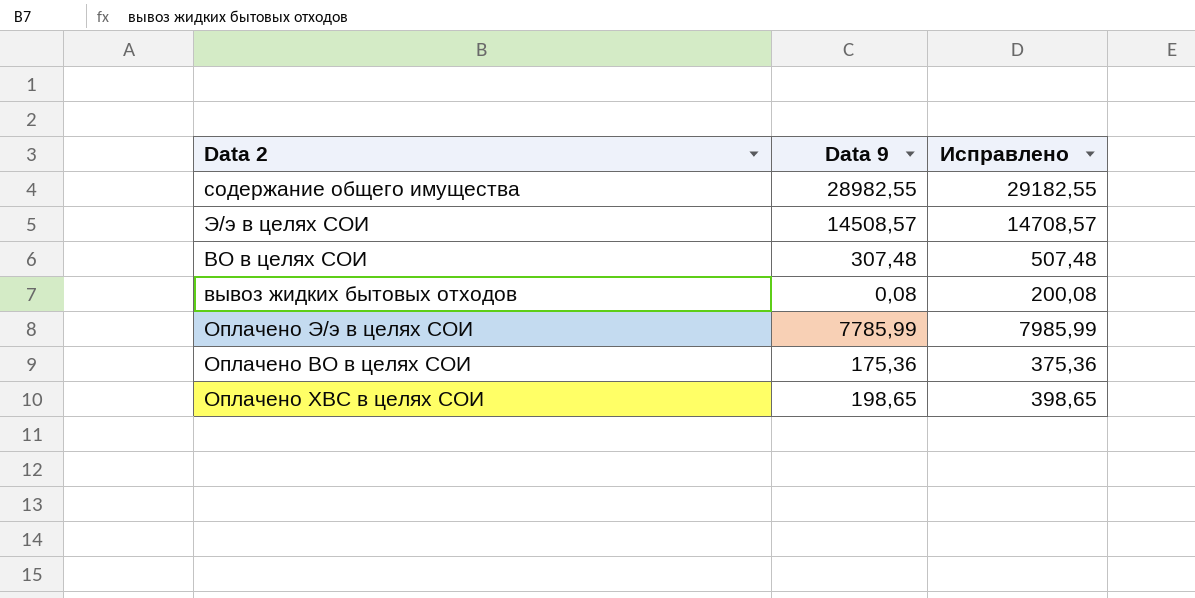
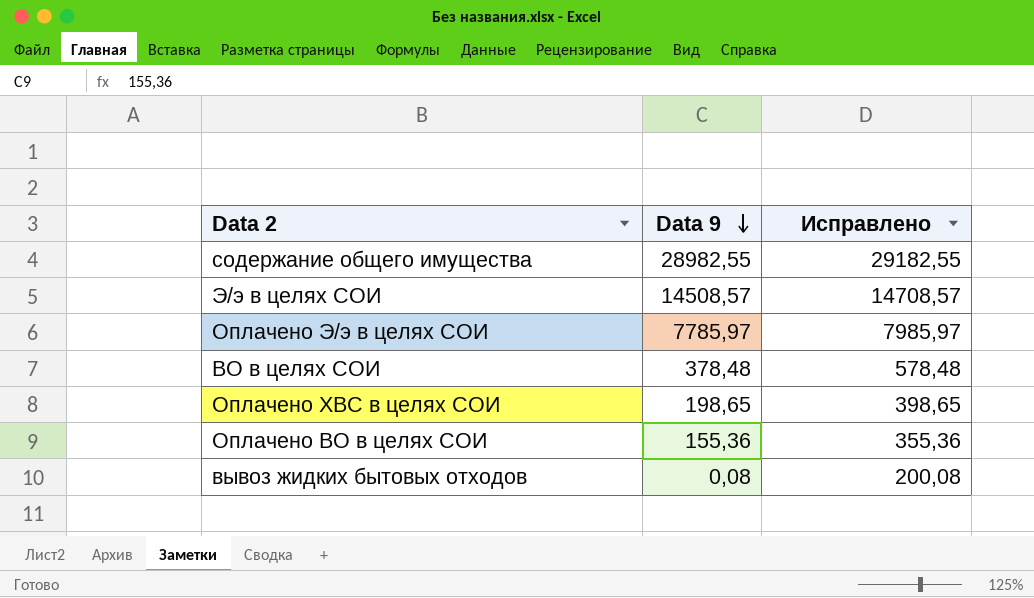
row order: none -> Data 9 descending
Оплачено Э/э в целях СОИ | Data 9: 7785,99 -> 7785,97
Оплачено Э/э в целях СОИ | Исправлено: 7985,99 -> 7985,97
ВО в целях СОИ | Data 9: 307,48 -> 378,48
ВО в целях СОИ | Исправлено: 507,48 -> 578,48
Оплачено ВО в целях СОИ | Data 9: 175,36 -> 155,36
Оплачено ВО в целях СОИ | Исправлено: 375,36 -> 355,36

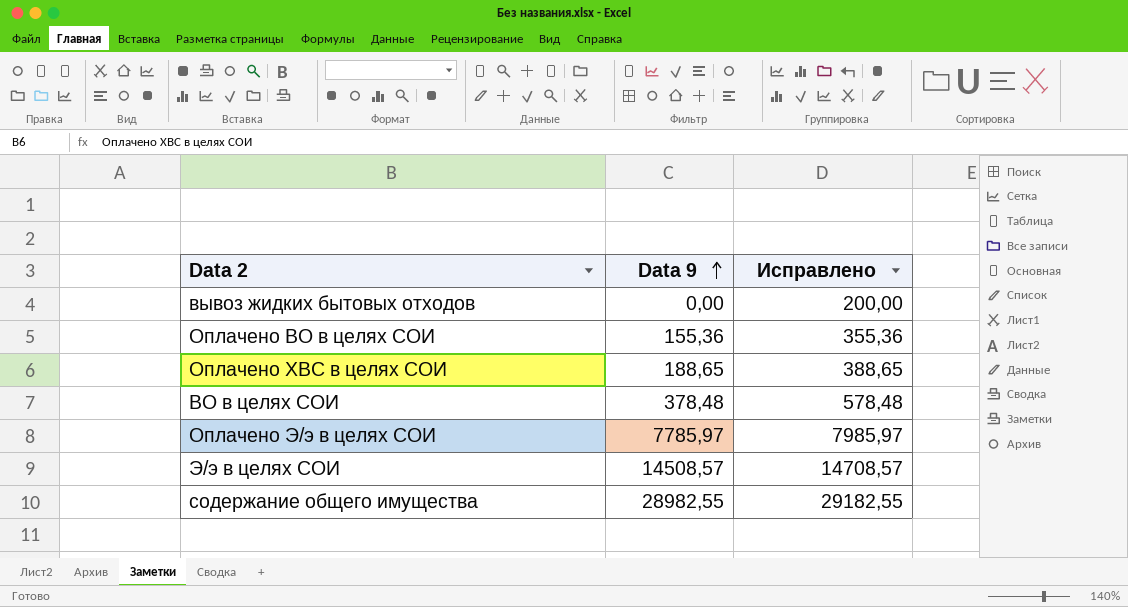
row order: Data 9 descending -> Data 9 ascending
вывоз жидких бытовых отходов | Data 9: 0,08 -> 0,00
вывоз жидких бытовых отходов | Исправлено: 200,08 -> 200,00
Оплачено ХВС в целях СОИ | Data 9: 198,65 -> 188,65
Оплачено ХВС в целях СОИ | Исправлено: 398,65 -> 388,65

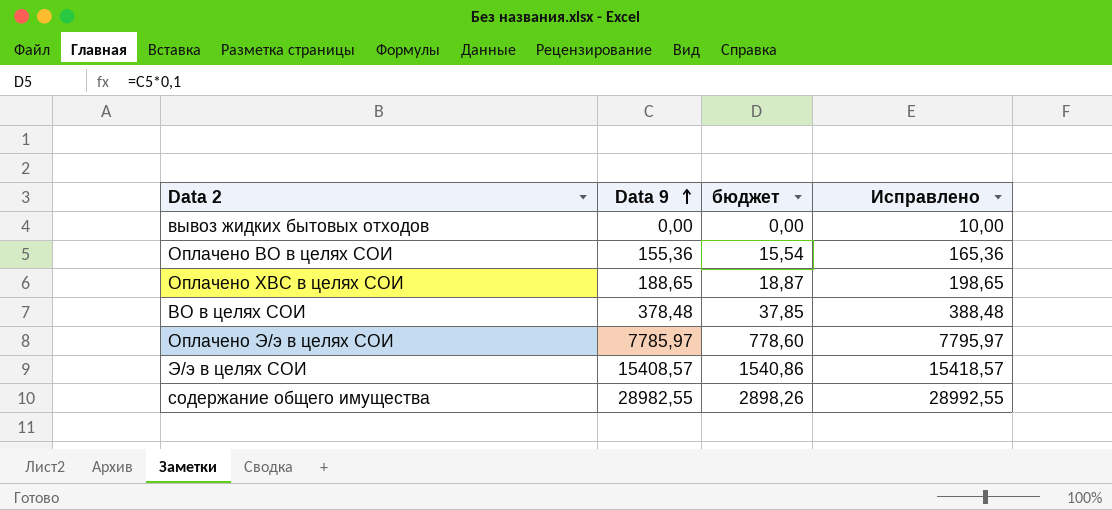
column бюджет | formula: none -> [Data 9] * 0,1
column Исправлено | formula: [Data 9] + 200 -> [Data 9] + 10
Э/э в целях СОИ | Data 9: 14508,57 -> 15408,57

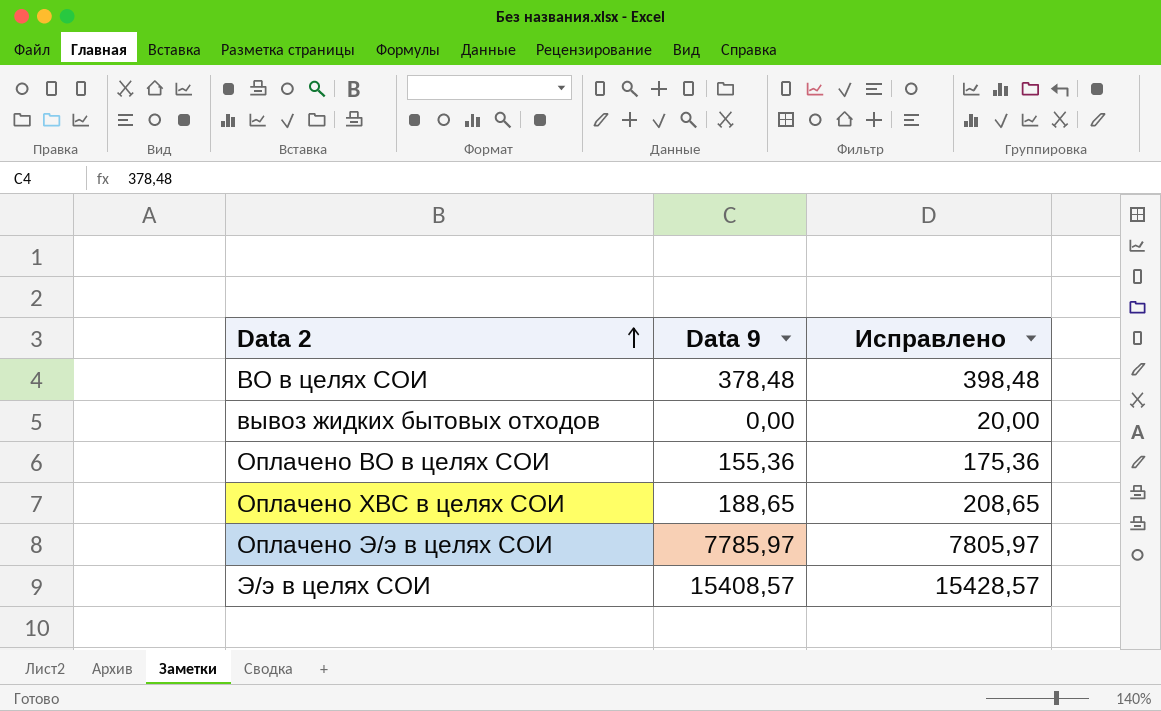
row order: Data 9 ascending -> Data 2 ascending
column бюджет | formula: [Data 9] * 0,1 -> none
column Исправлено | formula: [Data 9] + 10 -> [Data 9] + 20
row содержание общего имущества: 28982,55 | 2898,26 | 28992,55 -> none

